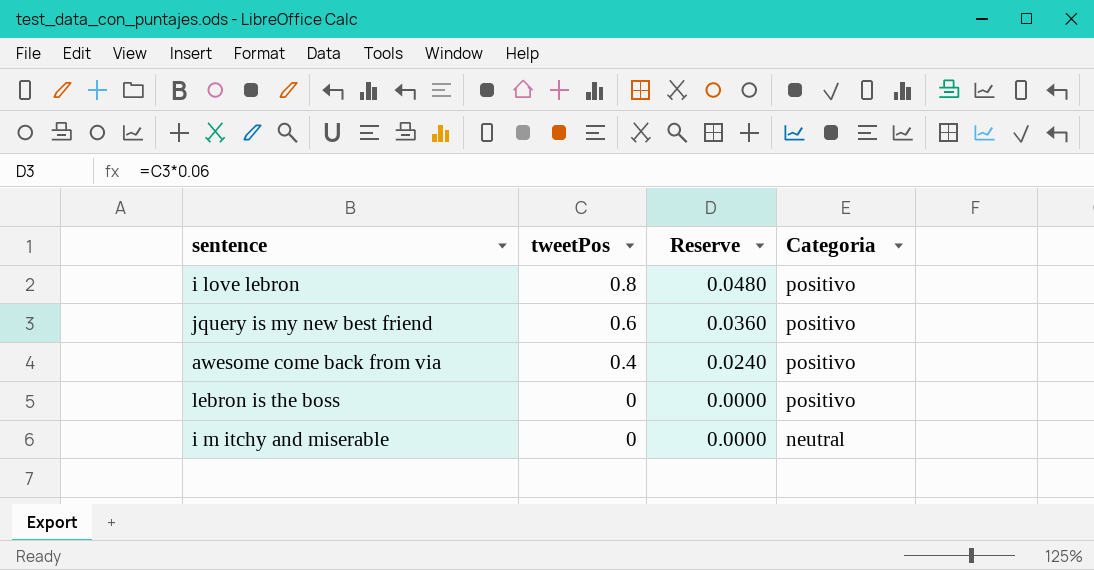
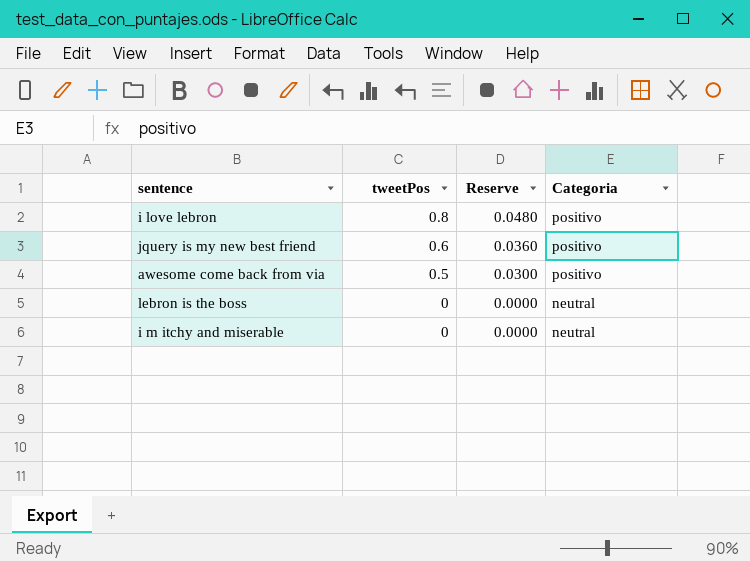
awesome come back from via | tweetPos: 0.4 -> 0.5
awesome come back from via | Reserve: 0.0240 -> 0.0300
lebron is the boss | Categoria: positivo -> neutral

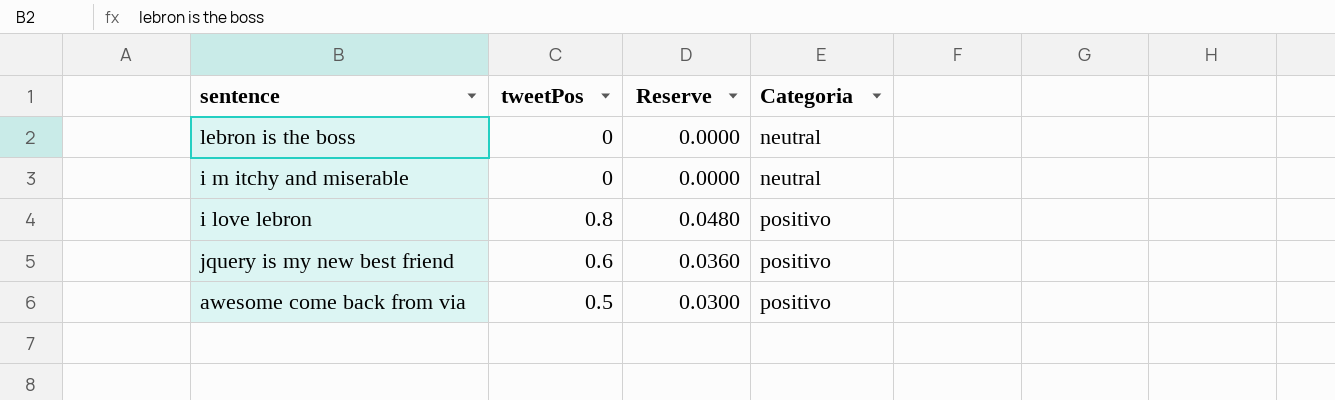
row order: tweetPos descending -> Categoria ascending

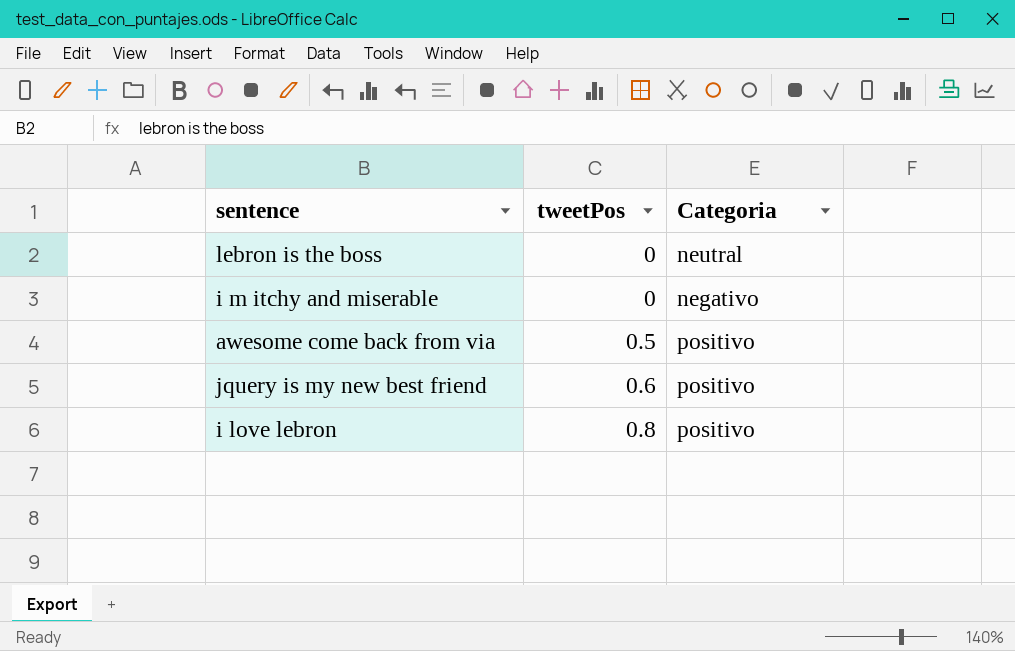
row order: Categoria ascending -> tweetPos ascending
column Reserve | formula: [tweetPos] * 0.06 -> none
i m itchy and miserable | Categoria: neutral -> negativo

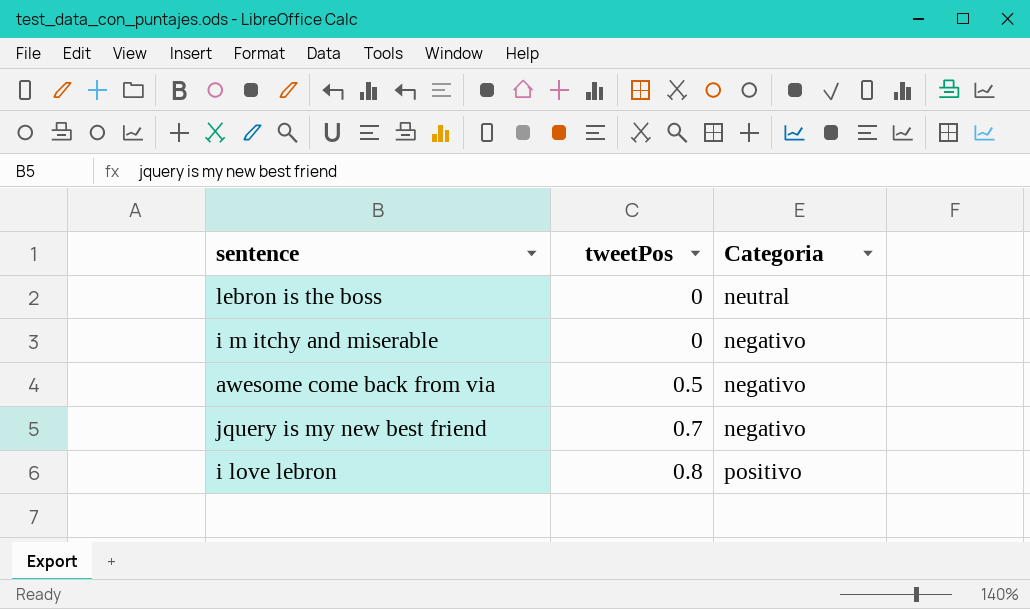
awesome come back from via | Categoria: positivo -> negativo
jquery is my new best friend | tweetPos: 0.6 -> 0.7
jquery is my new best friend | Categoria: positivo -> negativo

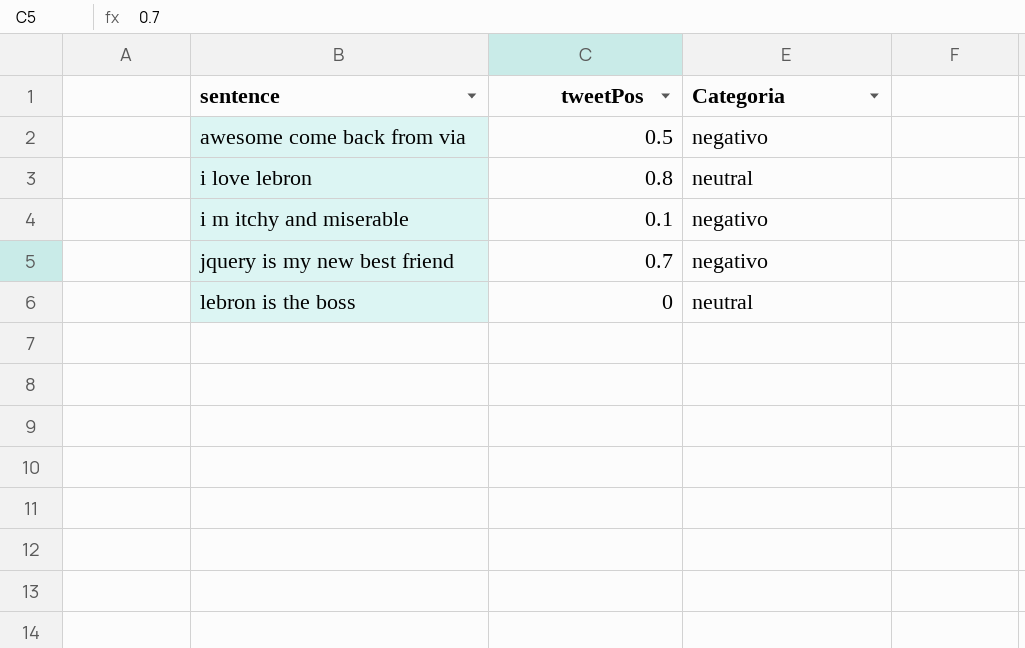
row order: tweetPos ascending -> sentence ascending
i love lebron | Categoria: positivo -> neutral
i m itchy and miserable | tweetPos: 0 -> 0.1

